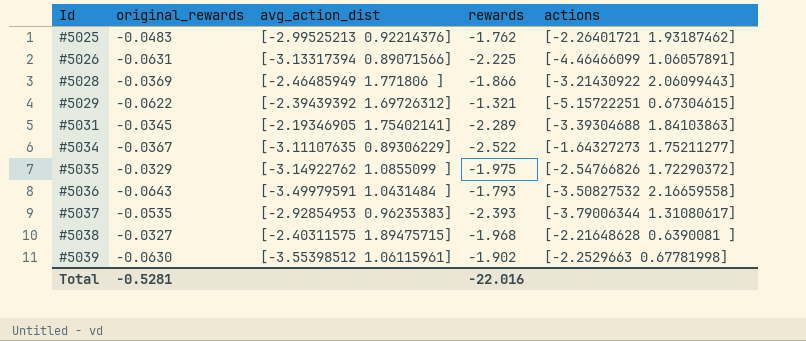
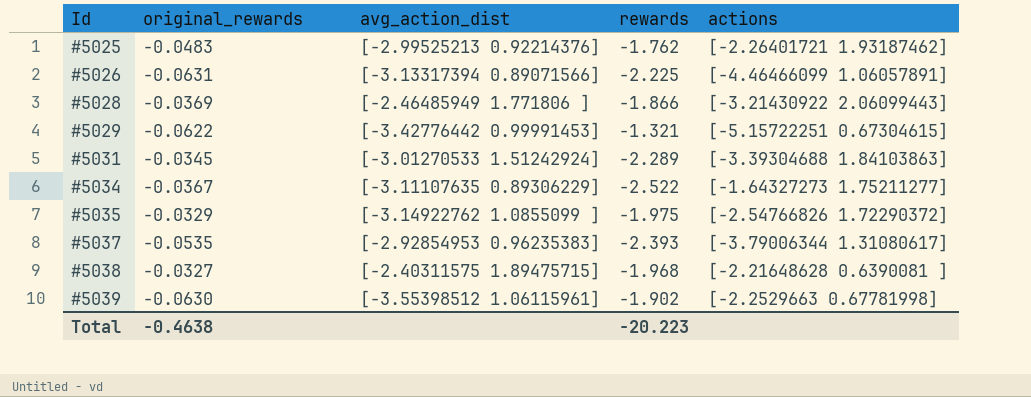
row #5036: -0.0643 | [-3.49979591 1.0431484 ] | -1.793 | [-3.50827532 2.16659558] -> none
#5029 | avg_action_dist: [-2.39439392 1.69726312] -> [-3.42776442 0.99991453]
#5031 | avg_action_dist: [-2.19346905 1.75402141] -> [-3.01270533 1.51242924]
Total | original_rewards: -0.5281 -> -0.4638
Total | rewards: -22.016 -> -20.223

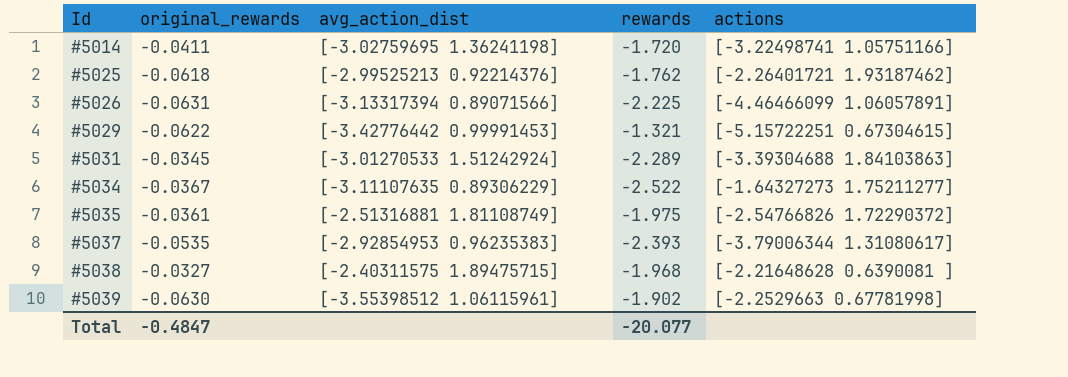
row #5028: -0.0369 | [-2.46485949 1.771806 ] | -1.866 | [-3.21430922 2.06099443] -> none
row #5014: none -> -0.0411 | [-3.02759695 1.36241198] | -1.720 | [-3.22498741 1.05751166]
#5025 | original_rewards: -0.0483 -> -0.0618
#5035 | original_rewards: -0.0329 -> -0.0361
#5035 | avg_action_dist: [-3.14922762 1.0855099 ] -> [-2.51316881 1.81108749]
Total | original_rewards: -0.4638 -> -0.4847
Total | rewards: -20.223 -> -20.077

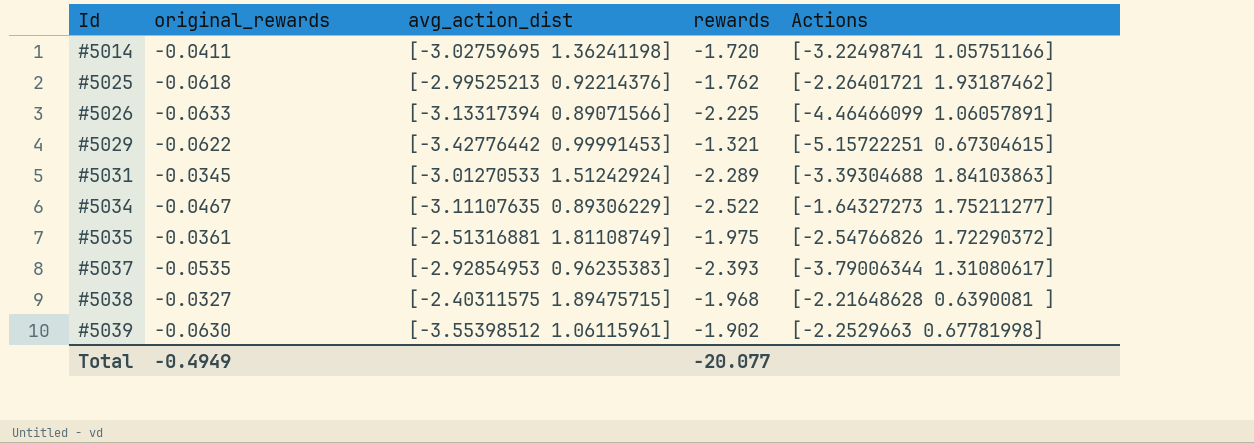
column name: actions -> Actions
#5026 | original_rewards: -0.0631 -> -0.0633
#5034 | original_rewards: -0.0367 -> -0.0467
Total | original_rewards: -0.4847 -> -0.4949

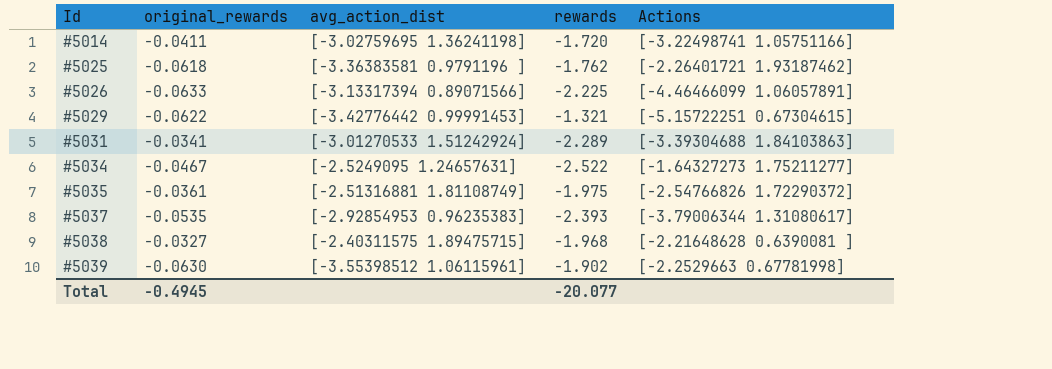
#5025 | avg_action_dist: [-2.99525213 0.92214376] -> [-3.36383581 0.9791196 ]
#5031 | original_rewards: -0.0345 -> -0.0341
#5034 | avg_action_dist: [-3.11107635 0.89306229] -> [-2.5249095 1.24657631]
Total | original_rewards: -0.4949 -> -0.4945

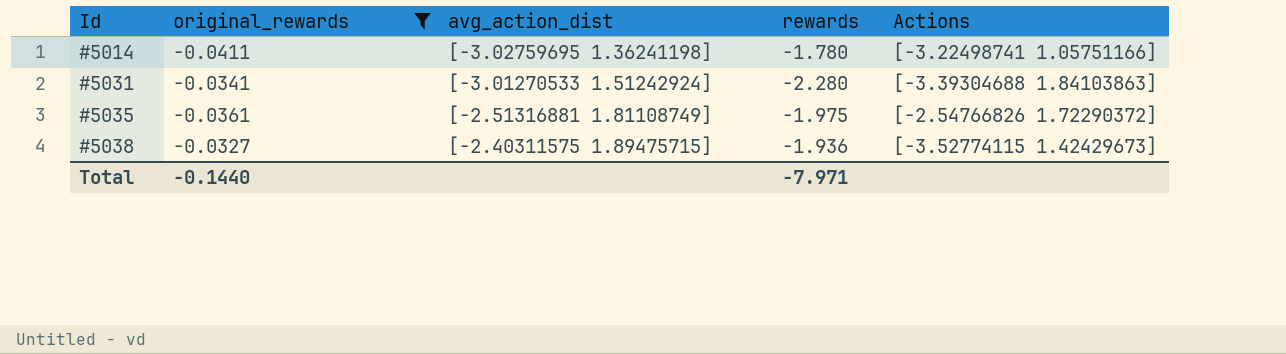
filter: none -> original_rewards >= -0.0411
#5014 | rewards: -1.720 -> -1.780
#5031 | rewards: -2.289 -> -2.280
#5038 | rewards: -1.968 -> -1.936
#5038 | Actions: [-2.21648628 0.6390081 ] -> [-3.52774115 1.42429673]
Total | original_rewards: -0.4945 -> -0.1440
Total | rewards: -20.077 -> -7.971

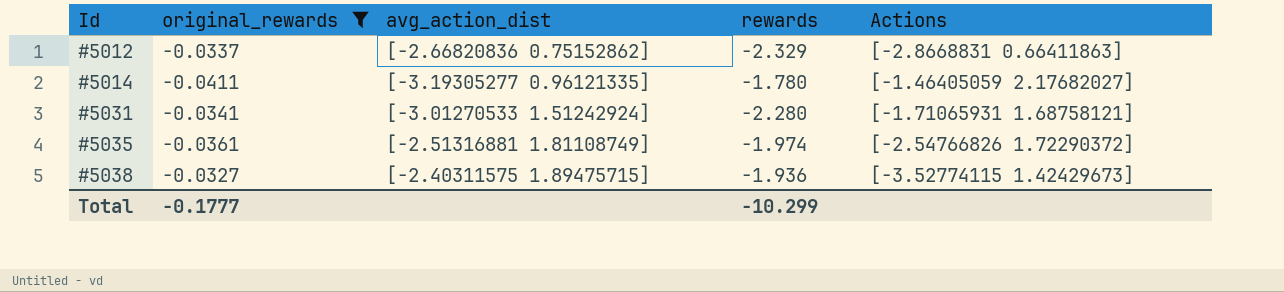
row #5012: none -> -0.0337 | [-2.66820836 0.75152862] | -2.329 | [-2.8668831 0.66411863]
#5014 | avg_action_dist: [-3.02759695 1.36241198] -> [-3.19305277 0.96121335]
#5014 | Actions: [-3.22498741 1.05751166] -> [-1.46405059 2.17682027]
#5031 | Actions: [-3.39304688 1.84103863] -> [-1.71065931 1.68758121]
#5035 | rewards: -1.975 -> -1.974
Total | original_rewards: -0.1440 -> -0.1777
Total | rewards: -7.971 -> -10.299

